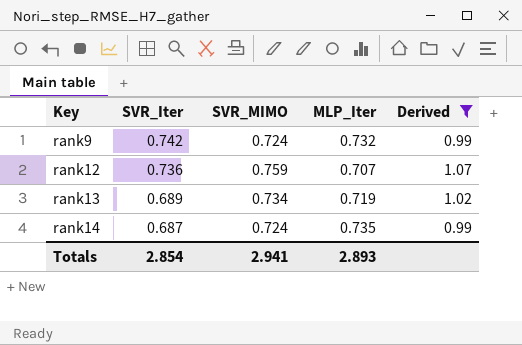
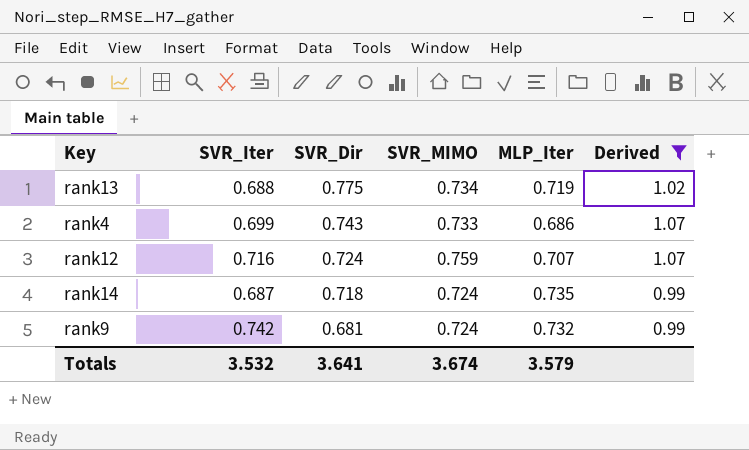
row order: Key ascending -> SVR_Dir descending
column SVR_Dir | position: none -> 3
rank13 | SVR_Iter: 0.689 -> 0.688
row rank4: none -> 0.699 | 0.743 | 0.733 | 0.686 | 1.07
rank12 | SVR_Iter: 0.736 -> 0.716
Totals | SVR_Iter: 2.854 -> 3.532
Totals | SVR_MIMO: 2.941 -> 3.674
Totals | MLP_Iter: 2.893 -> 3.579

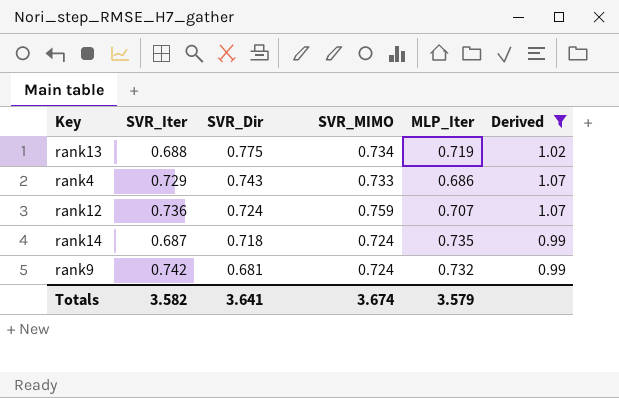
rank4 | SVR_Iter: 0.699 -> 0.729
rank12 | SVR_Iter: 0.716 -> 0.736
Totals | SVR_Iter: 3.532 -> 3.582

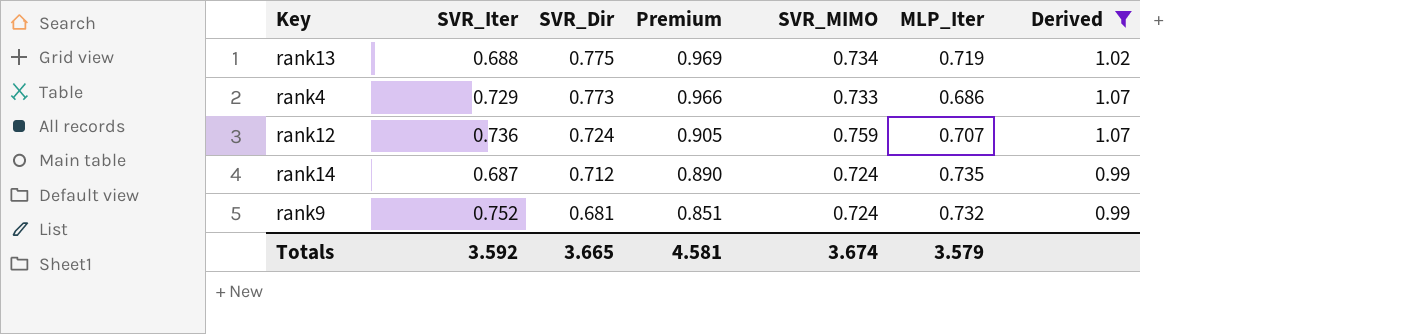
column Premium | formula: none -> [SVR_Dir] * 1.25
rank4 | SVR_Dir: 0.743 -> 0.773
rank14 | SVR_Dir: 0.718 -> 0.712
rank9 | SVR_Iter: 0.742 -> 0.752
Totals | SVR_Iter: 3.582 -> 3.592
Totals | SVR_Dir: 3.641 -> 3.665

